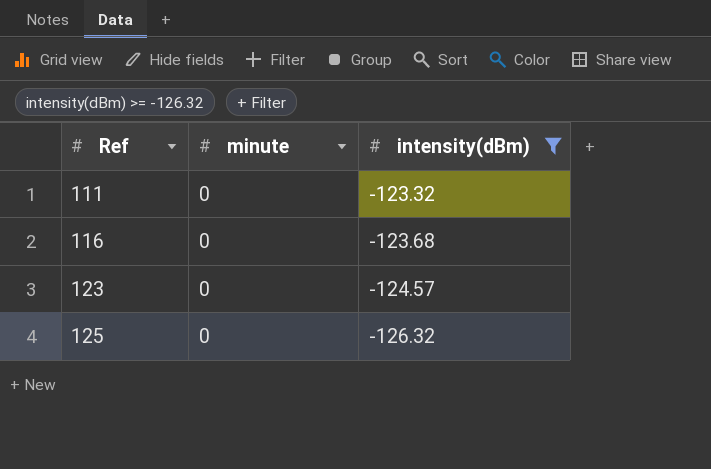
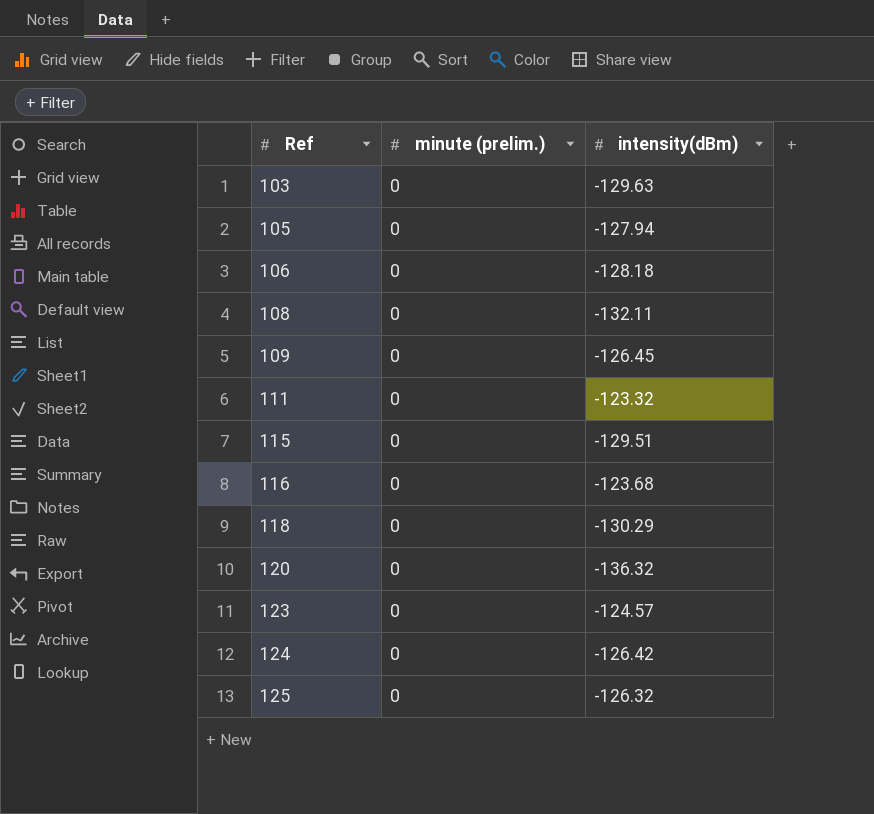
filter: intensity(dBm) >= -126.32 -> none
column name: minute -> minute (prelim.)

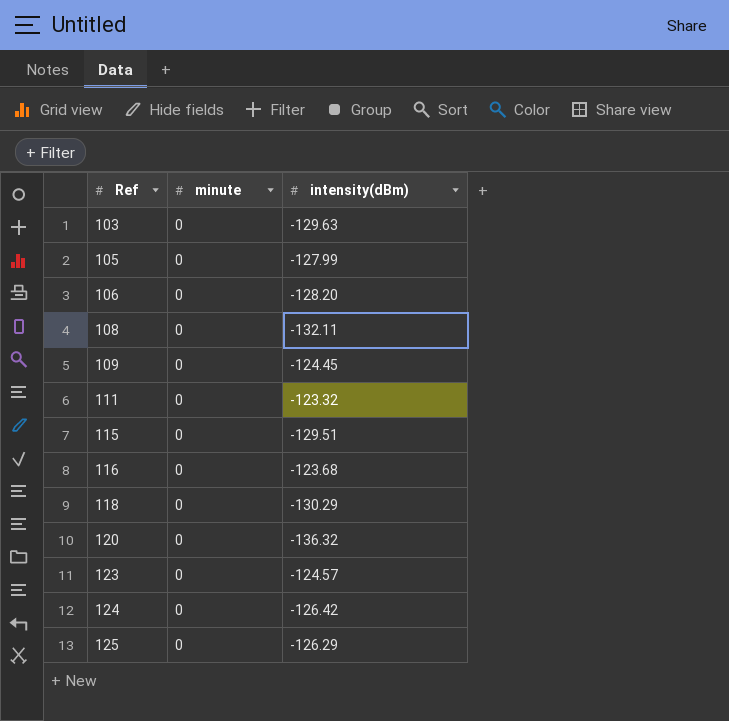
column name: minute (prelim.) -> minute
105 | intensity(dBm): -127.94 -> -127.99
106 | intensity(dBm): -128.18 -> -128.20
109 | intensity(dBm): -126.45 -> -124.45
125 | intensity(dBm): -126.32 -> -126.29

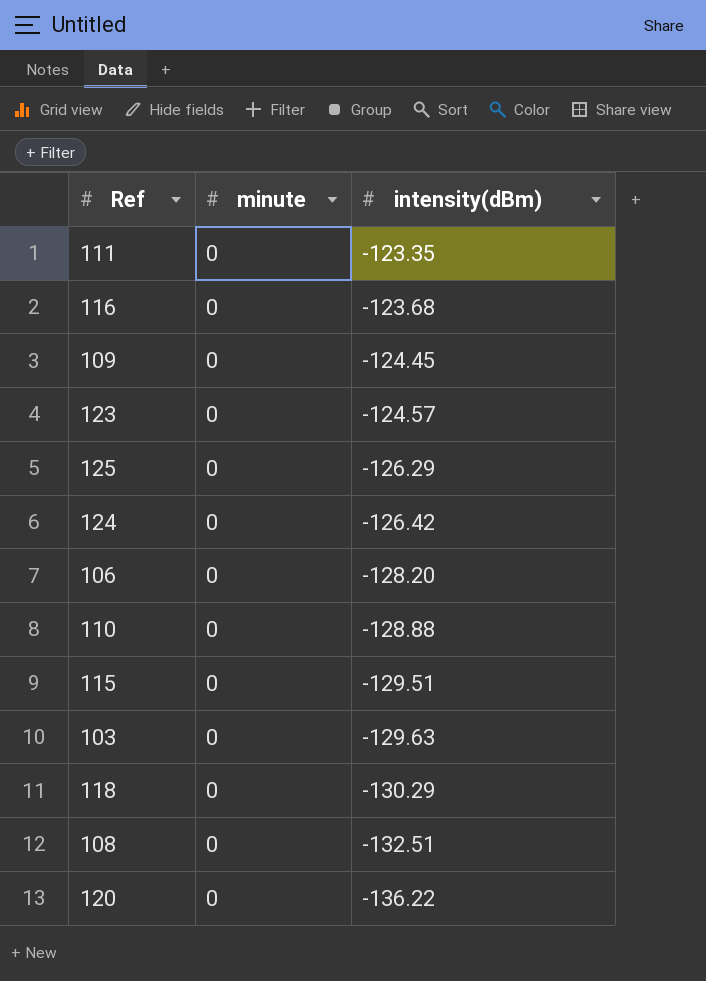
row order: Ref ascending -> intensity(dBm) descending
row 105: 0 | -127.99 -> none
111 | intensity(dBm): -123.32 -> -123.35
row 110: none -> 0 | -128.88
108 | intensity(dBm): -132.11 -> -132.51
120 | intensity(dBm): -136.32 -> -136.22

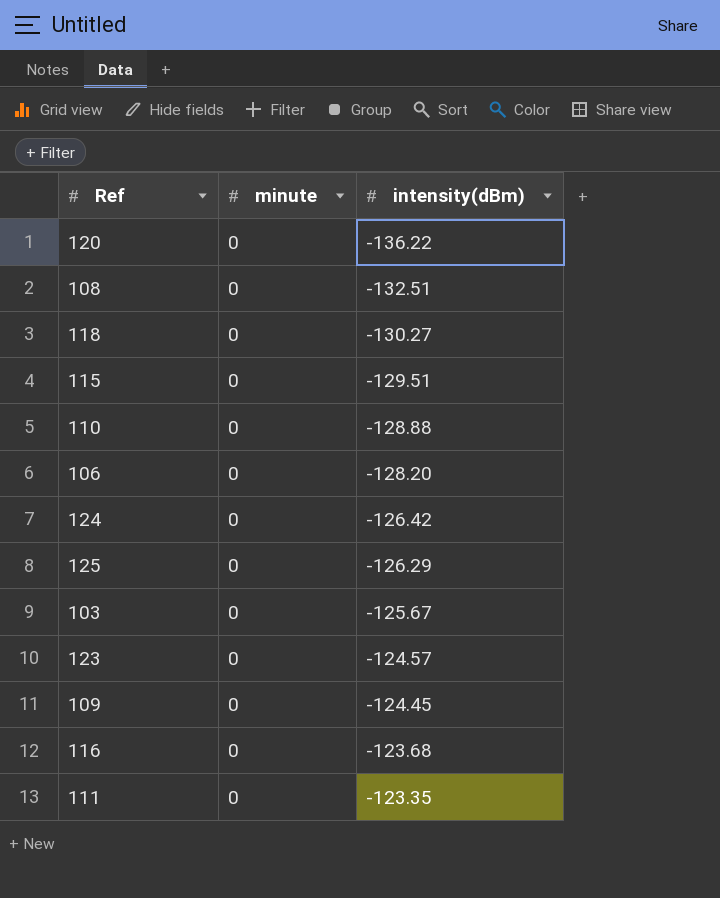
row order: intensity(dBm) descending -> intensity(dBm) ascending
118 | intensity(dBm): -130.29 -> -130.27
103 | intensity(dBm): -129.63 -> -125.67

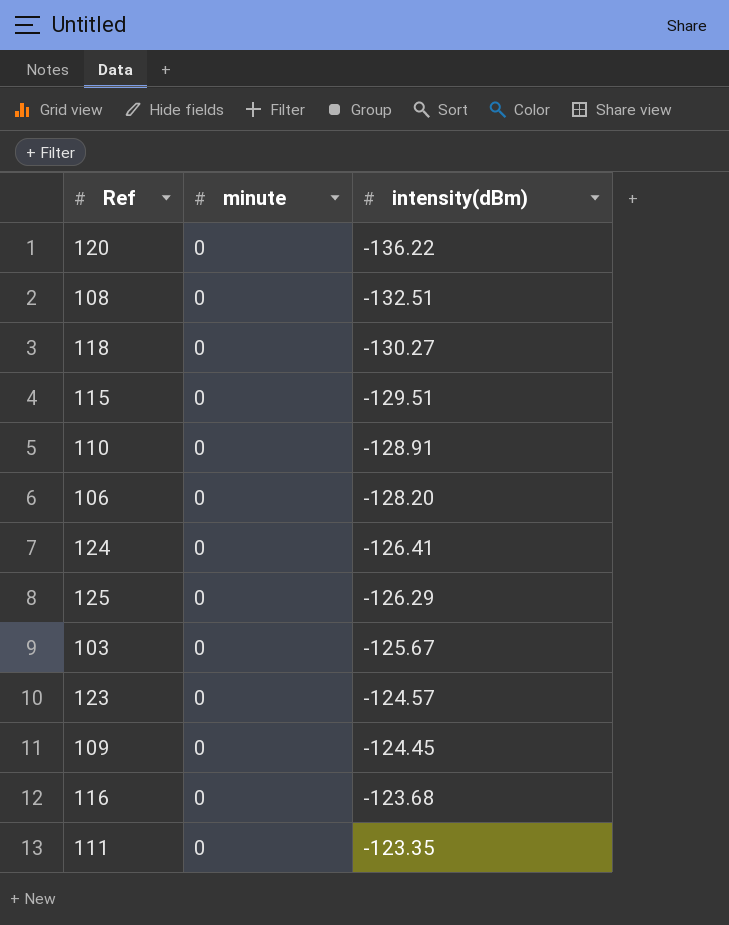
110 | intensity(dBm): -128.88 -> -128.91
124 | intensity(dBm): -126.42 -> -126.41

